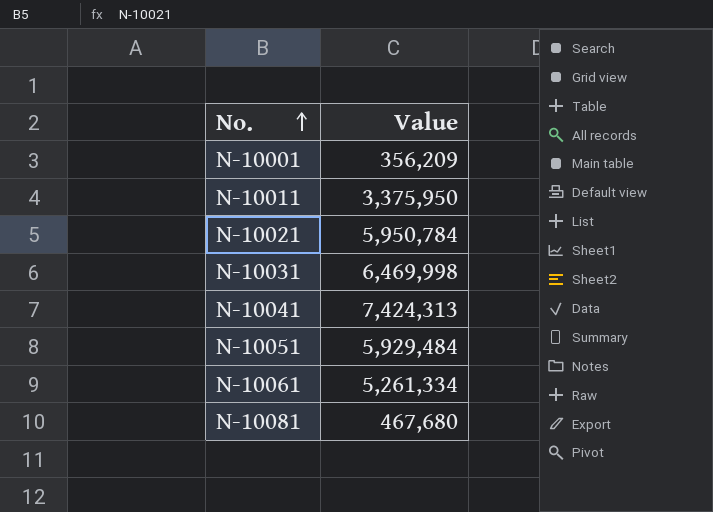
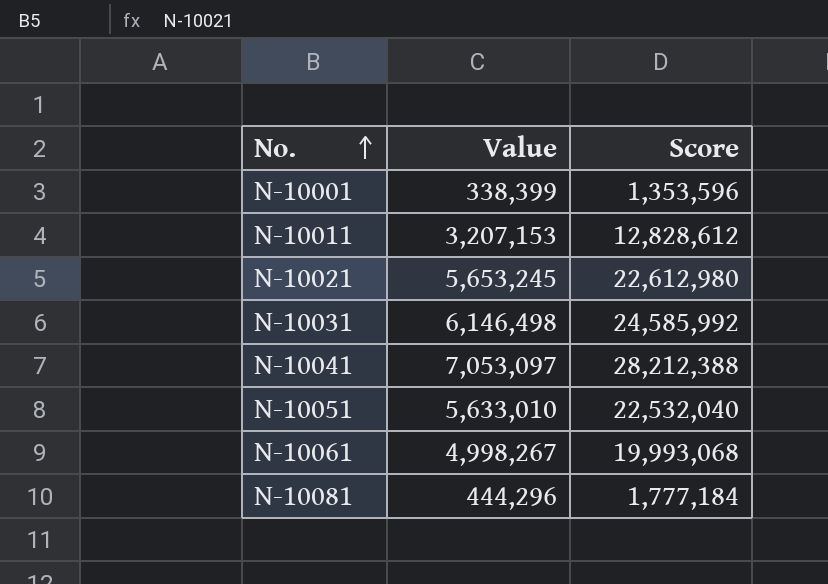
column Score | formula: none -> [Value] * 4
N-10001 | Value: 356,209 -> 338,399
N-10011 | Value: 3,375,950 -> 3,207,153
N-10021 | Value: 5,950,784 -> 5,653,245
N-10031 | Value: 6,469,998 -> 6,146,498
N-10041 | Value: 7,424,313 -> 7,053,097
N-10051 | Value: 5,929,484 -> 5,633,010
N-10061 | Value: 5,261,334 -> 4,998,267
N-10081 | Value: 467,680 -> 444,296

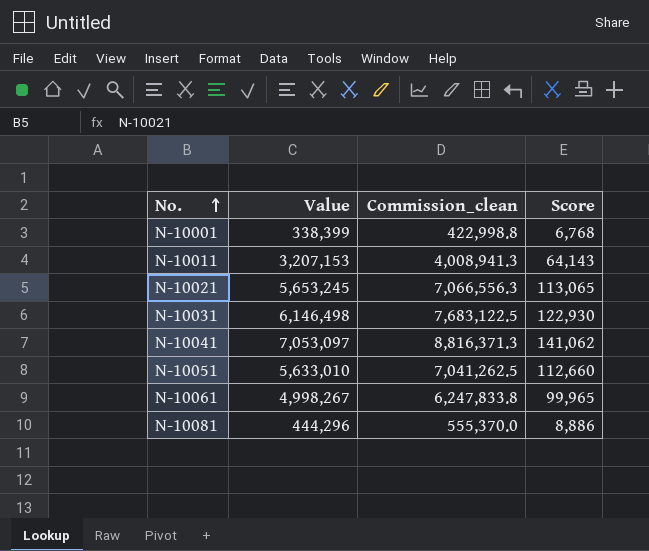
column Commission_clean | formula: none -> [Value] * 1.25
column Score | formula: [Value] * 4 -> [Value] * 0.02

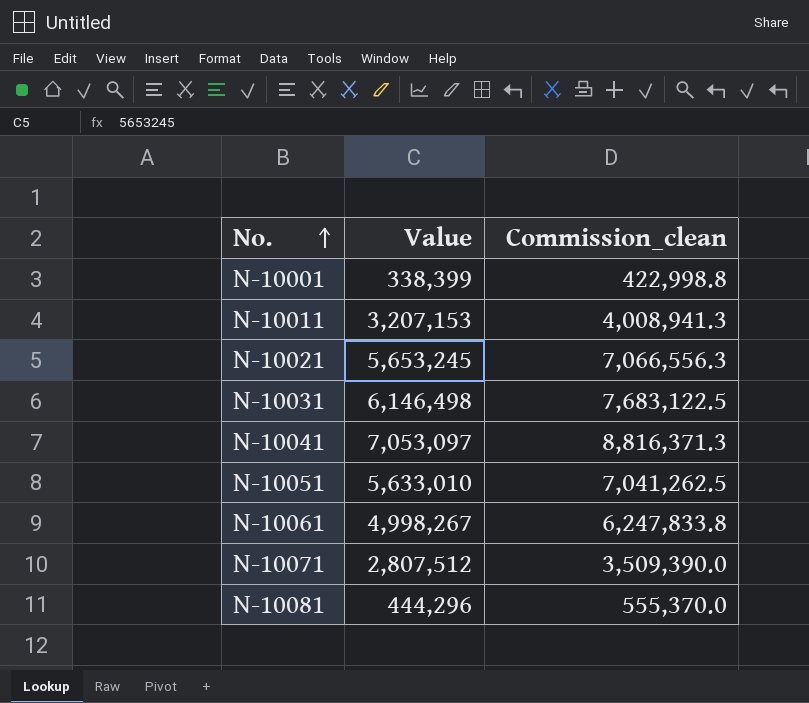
column Score | formula: [Value] * 0.02 -> none
row N-10071: none -> 2,807,512 | 3,509,390.0

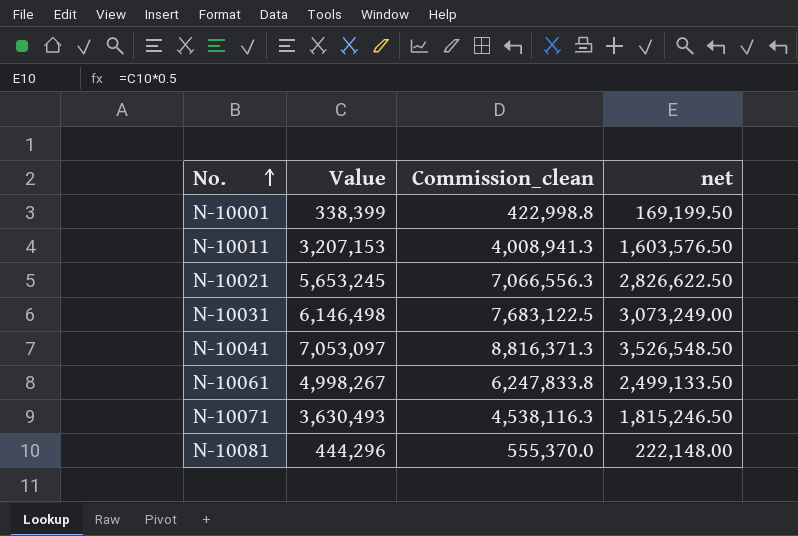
column net | formula: none -> [Value] * 0.5
row N-10051: 5,633,010 | 7,041,262.5 -> none
N-10071 | Value: 2,807,512 -> 3,630,493
N-10071 | Commission_clean: 3,509,390.0 -> 4,538,116.3

